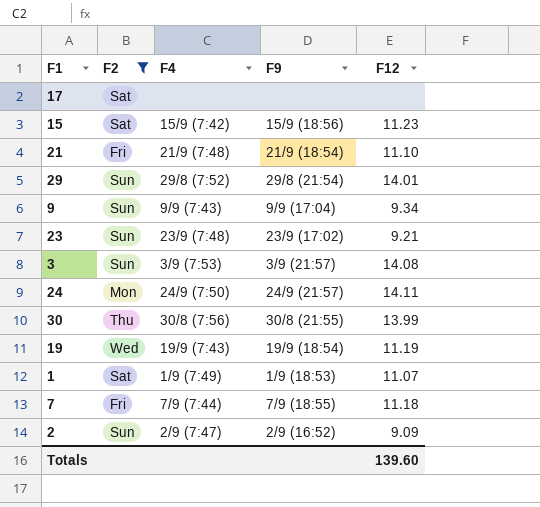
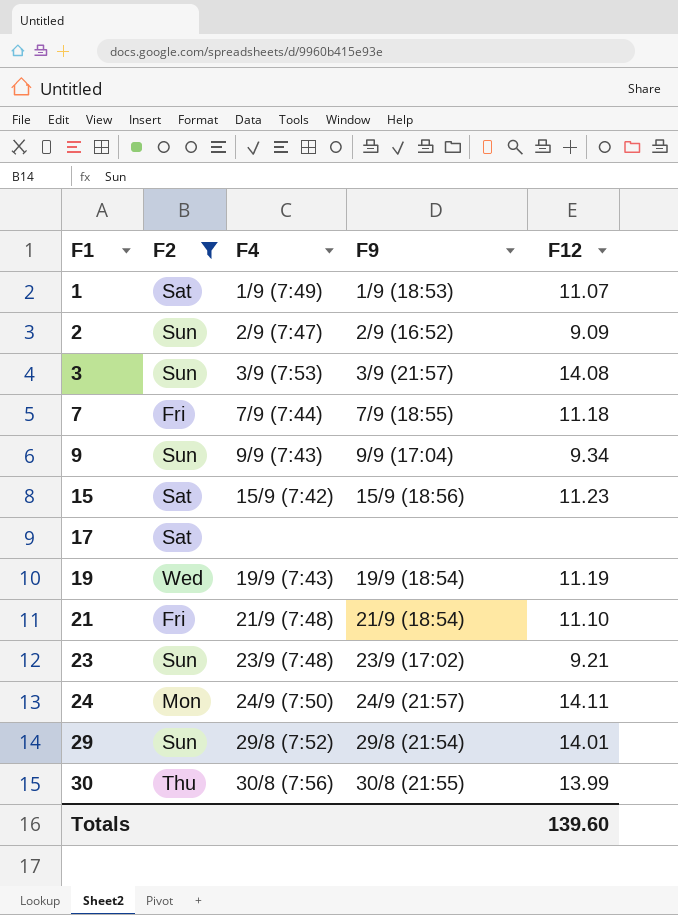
row order: none -> F1 ascending

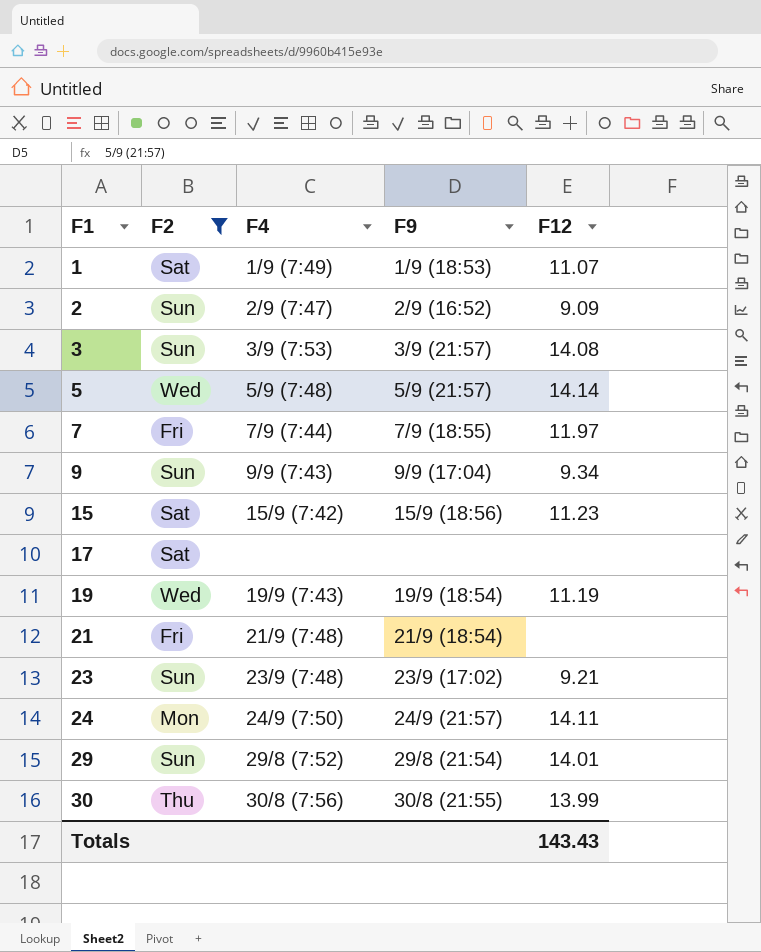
row 5: none -> Wed | 5/9 (7:48) | 5/9 (21:57) | 14.14
7 | F12: 11.18 -> 11.97
21 | F12: 11.10 -> none
Totals | F12: 139.60 -> 143.43

